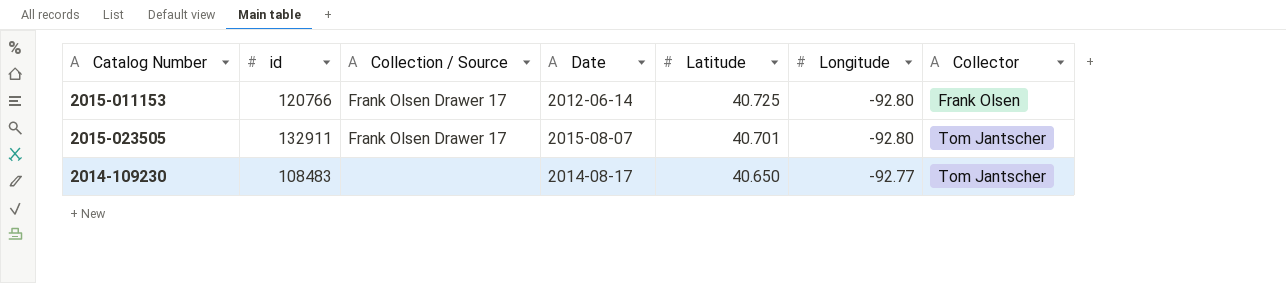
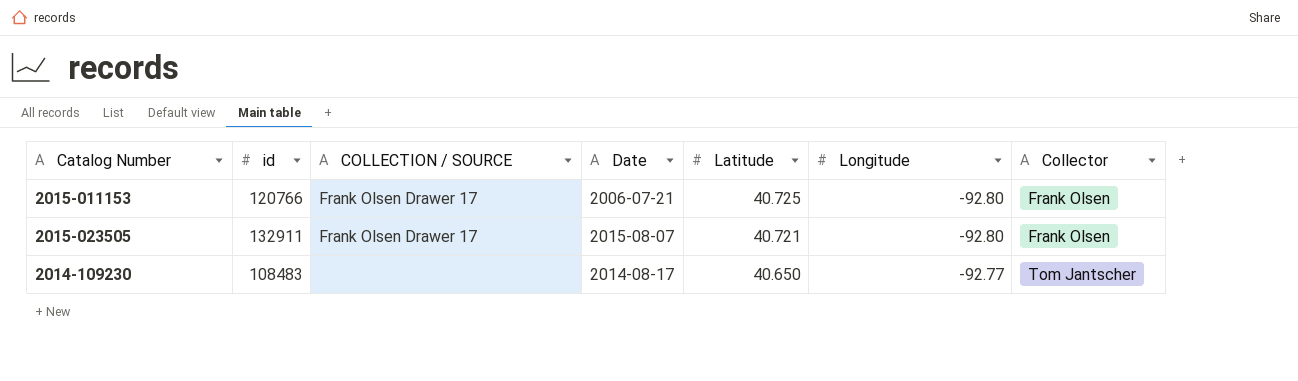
column name: Collection / Source -> COLLECTION / SOURCE
2015-011153 | Date: 2012-06-14 -> 2006-07-21
2015-023505 | Latitude: 40.701 -> 40.721
2015-023505 | Collector: Tom Jantscher -> Frank Olsen

